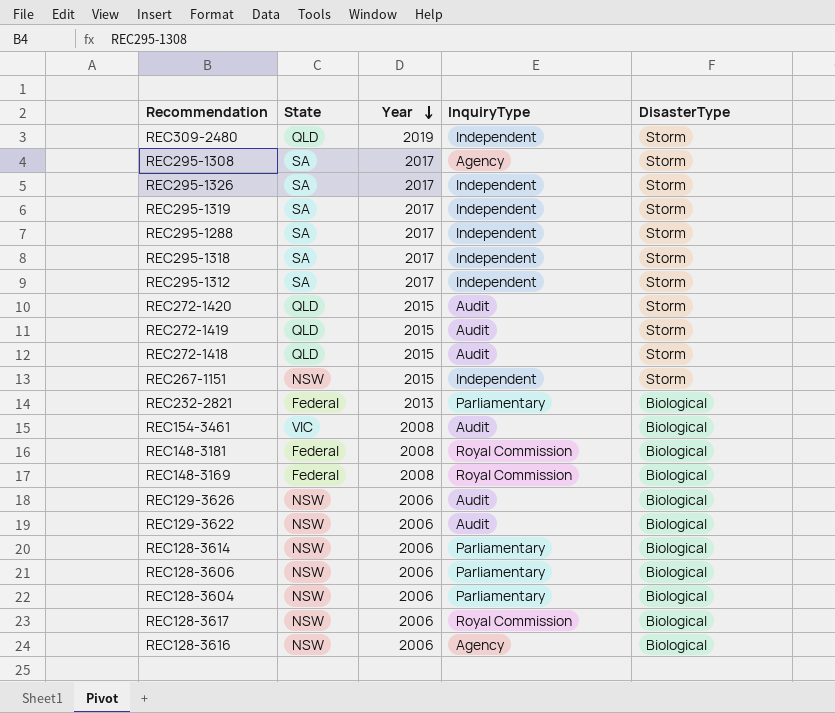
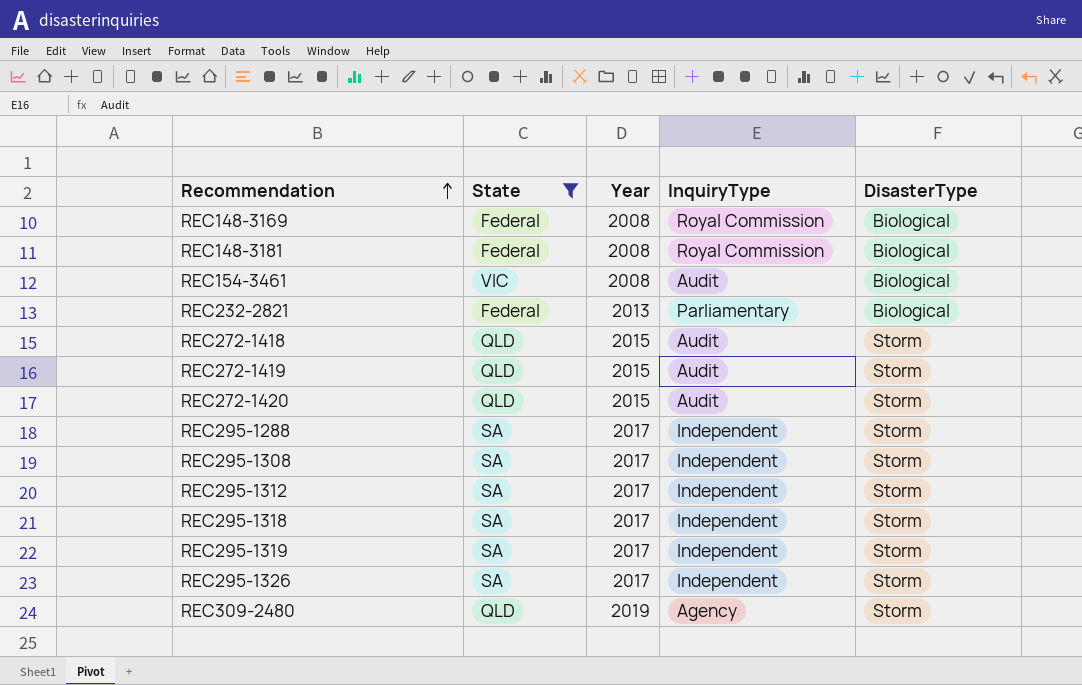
filter: none -> State != NSW
row order: Year descending -> Recommendation ascending
REC295-1308 | InquiryType: Agency -> Independent
REC309-2480 | InquiryType: Independent -> Agency

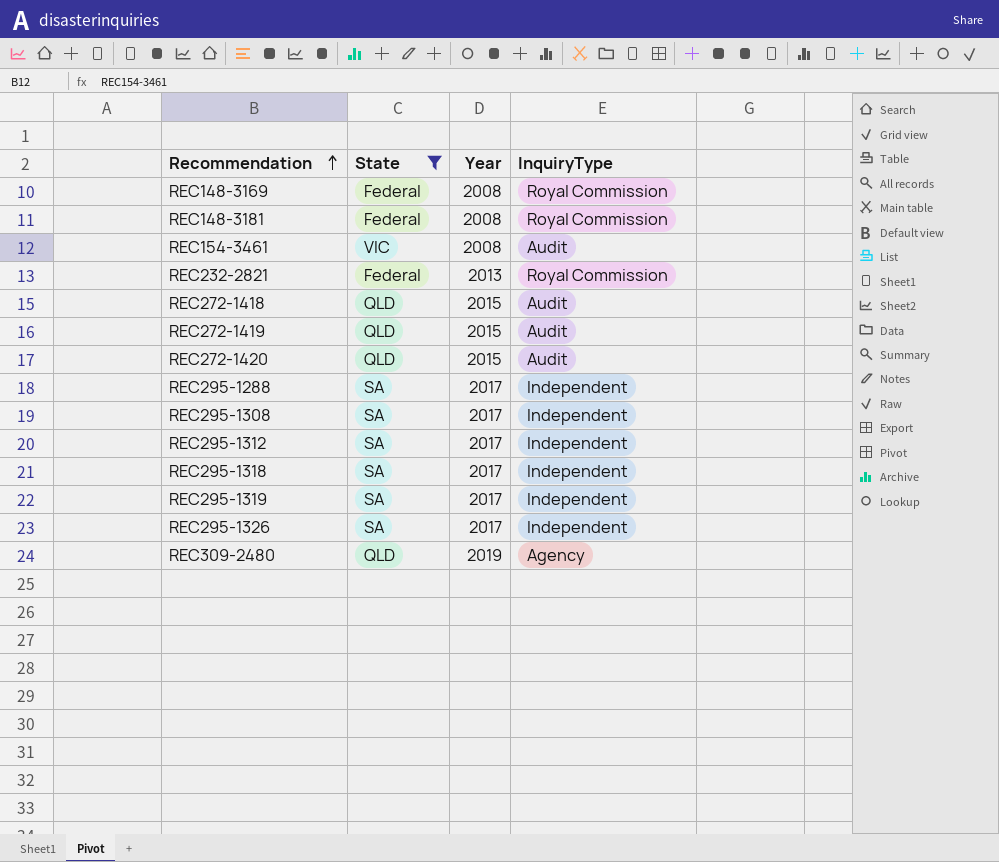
column DisasterType | position: 5 -> none
REC232-2821 | InquiryType: Parliamentary -> Royal Commission

